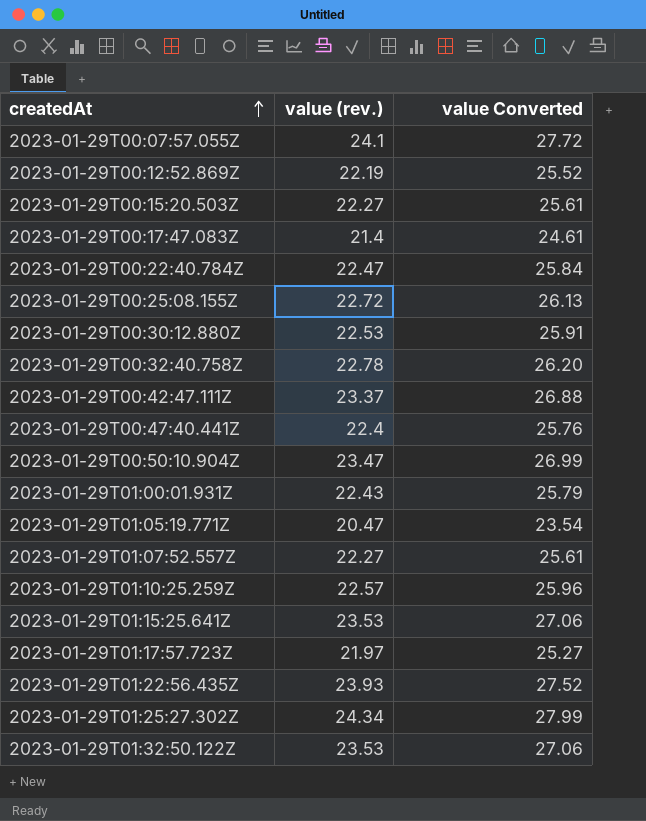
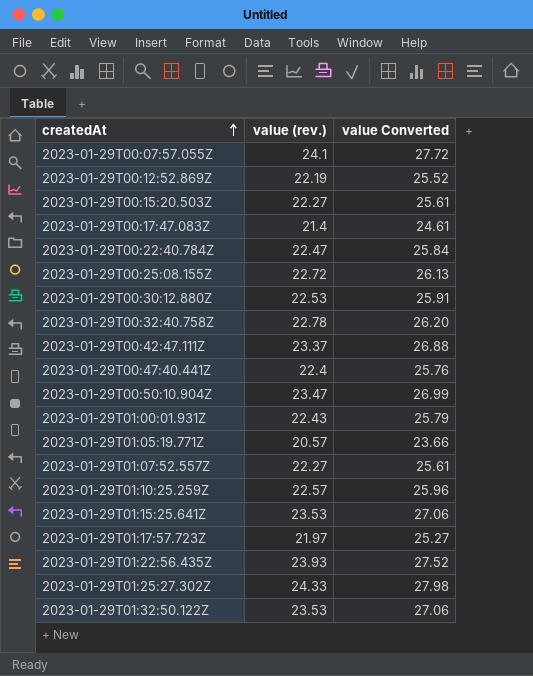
2023-01-29T01:05:19.771Z | value (rev.): 20.47 -> 20.57
2023-01-29T01:05:19.771Z | value Converted: 23.54 -> 23.66
2023-01-29T01:25:27.302Z | value (rev.): 24.34 -> 24.33
2023-01-29T01:25:27.302Z | value Converted: 27.99 -> 27.98

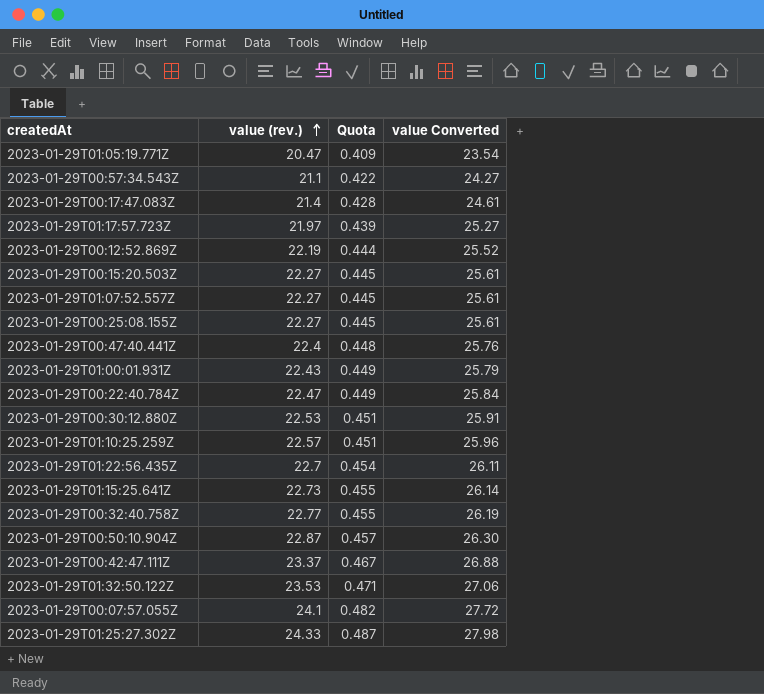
row order: createdAt ascending -> value (rev.) ascending
column Quota | formula: none -> [value (rev.)] * 0.02
2023-01-29T01:05:19.771Z | value (rev.): 20.57 -> 20.47
2023-01-29T01:05:19.771Z | value Converted: 23.66 -> 23.54
row 2023-01-29T00:57:34.543Z: none -> 21.1 | 0.422 | 24.27
2023-01-29T00:25:08.155Z | value (rev.): 22.72 -> 22.27
2023-01-29T00:25:08.155Z | value Converted: 26.13 -> 25.61
2023-01-29T01:22:56.435Z | value (rev.): 23.93 -> 22.7
2023-01-29T01:22:56.435Z | value Converted: 27.52 -> 26.11
2023-01-29T01:15:25.641Z | value (rev.): 23.53 -> 22.73
2023-01-29T01:15:25.641Z | value Converted: 27.06 -> 26.14
2023-01-29T00:32:40.758Z | value (rev.): 22.78 -> 22.77
2023-01-29T00:32:40.758Z | value Converted: 26.20 -> 26.19
2023-01-29T00:50:10.904Z | value (rev.): 23.47 -> 22.87
2023-01-29T00:50:10.904Z | value Converted: 26.99 -> 26.30

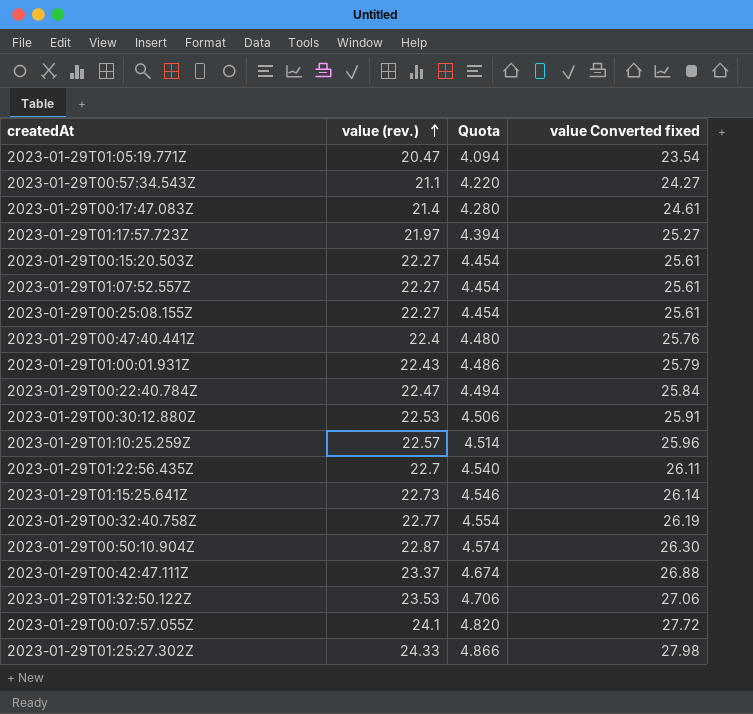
column Quota | formula: [value (rev.)] * 0.02 -> [value (rev.)] * 0.2
column name: value Converted -> value Converted fixed
row 2023-01-29T00:12:52.869Z: 22.19 | 0.444 | 25.52 -> none

